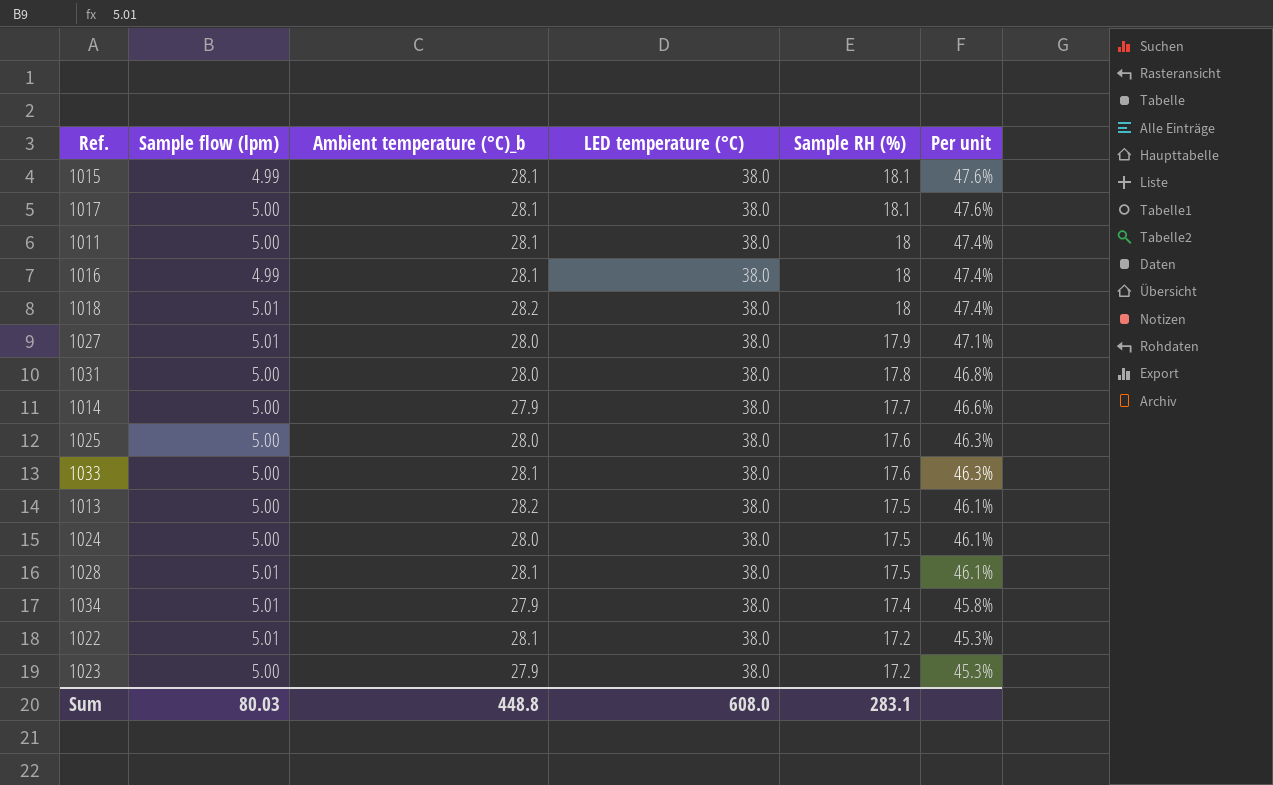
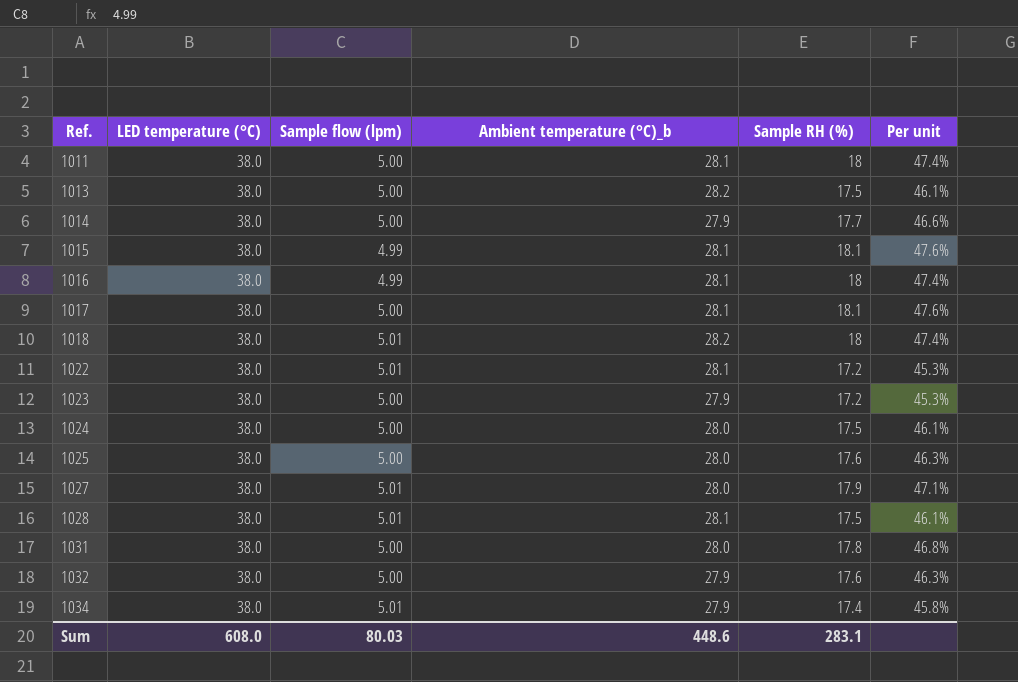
row order: Sample RH (%) descending -> Ref. ascending
column LED temperature (°C) | position: 4 -> 2
row 1033: 5.00 | 28.1 | 38.0 | 17.6 | 46.3% -> none
row 1032: none -> 38.0 | 5.00 | 27.9 | 17.6 | 46.3%
Sum | Ambient temperature (°C)_b: 448.8 -> 448.6

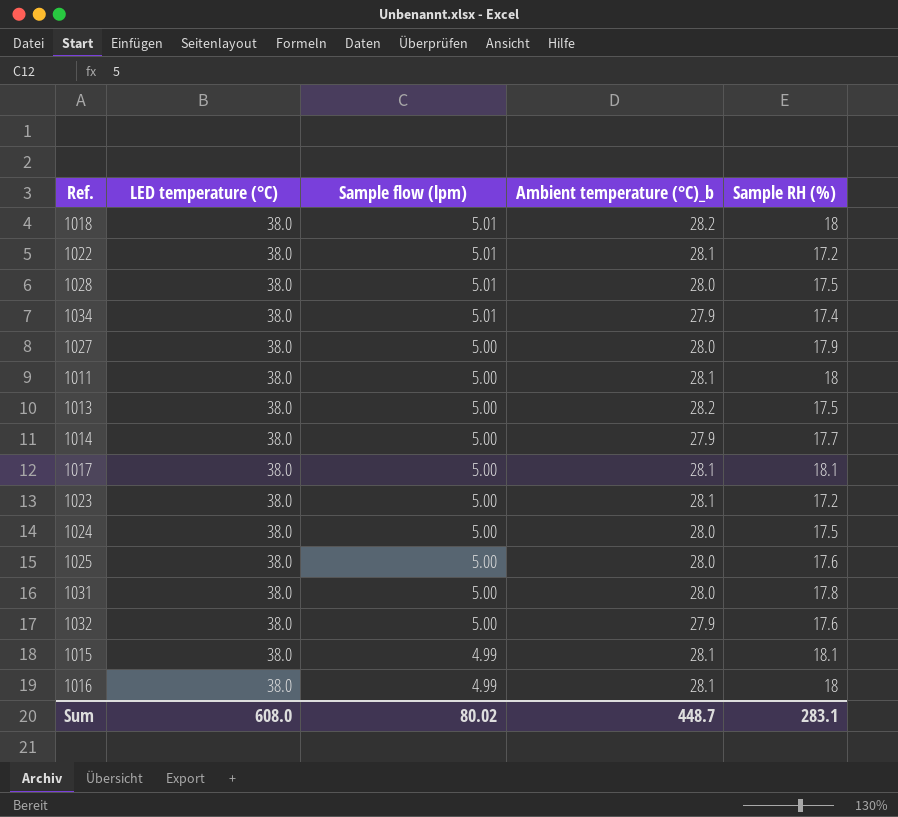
row order: Ref. ascending -> Sample flow (lpm) descending
column Per unit | formula: [Sample RH (%)] / [LED temperature (°C)] -> none
1028 | Ambient temperature (°C)_b: 28.1 -> 28.0
1027 | Sample flow (lpm): 5.01 -> 5.00
1023 | Ambient temperature (°C)_b: 27.9 -> 28.1
Sum | Sample flow (lpm): 80.03 -> 80.02
Sum | Ambient temperature (°C)_b: 448.6 -> 448.7

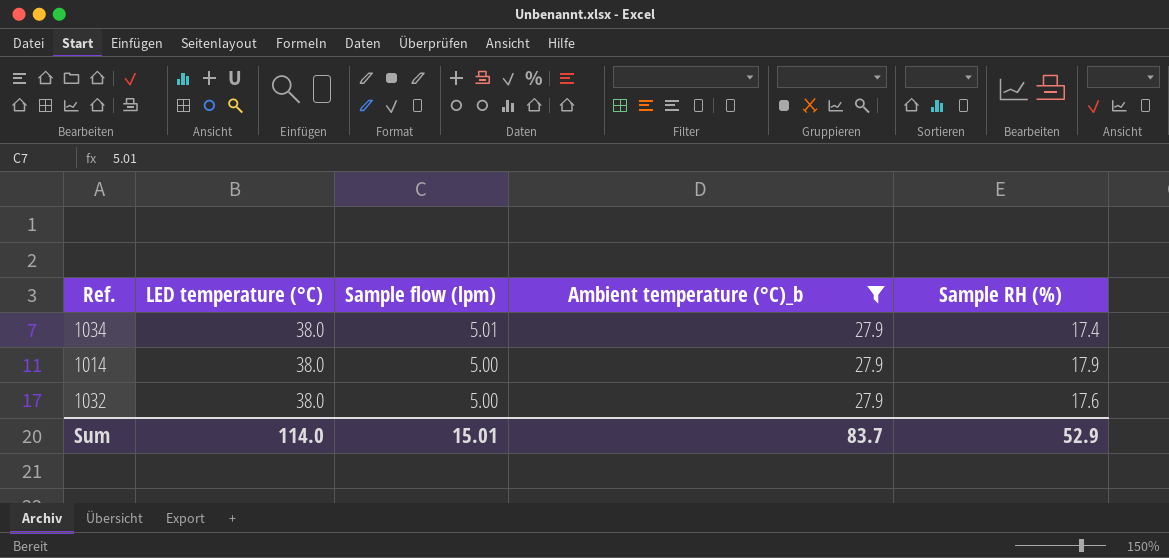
filter: none -> Ambient temperature (°C)_b = 27.9
1014 | Sample RH (%): 17.7 -> 17.9
Sum | LED temperature (°C): 608.0 -> 114.0
Sum | Sample flow (lpm): 80.02 -> 15.01
Sum | Ambient temperature (°C)_b: 448.7 -> 83.7
Sum | Sample RH (%): 283.1 -> 52.9

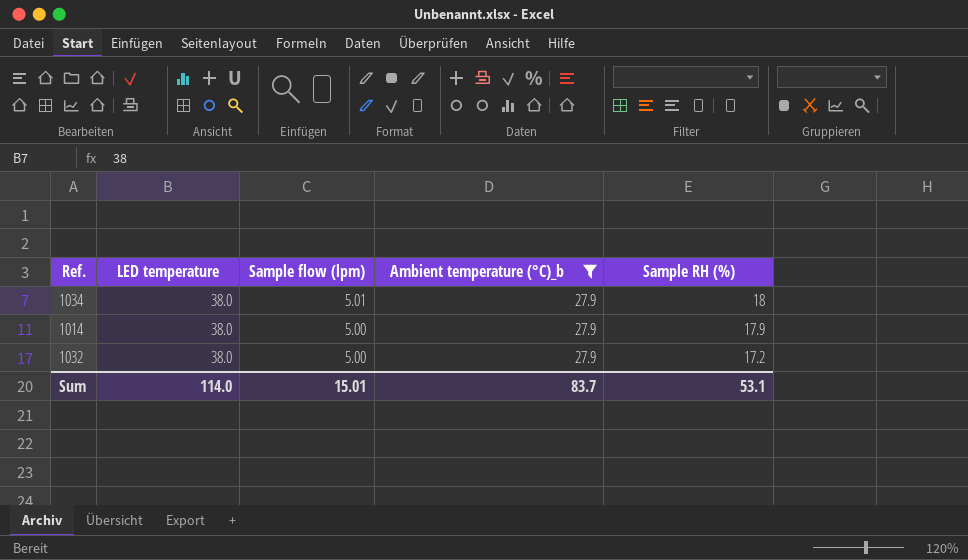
column name: LED temperature (°C) -> LED temperature
1034 | Sample RH (%): 17.4 -> 18
1032 | Sample RH (%): 17.6 -> 17.2
Sum | Sample RH (%): 52.9 -> 53.1

